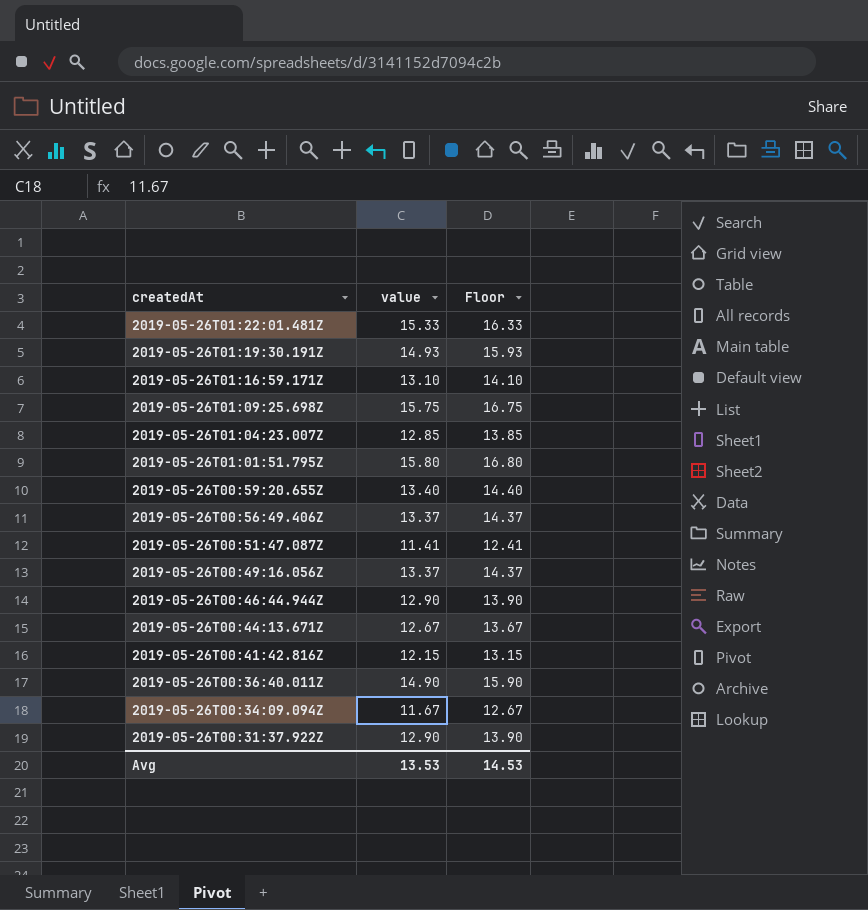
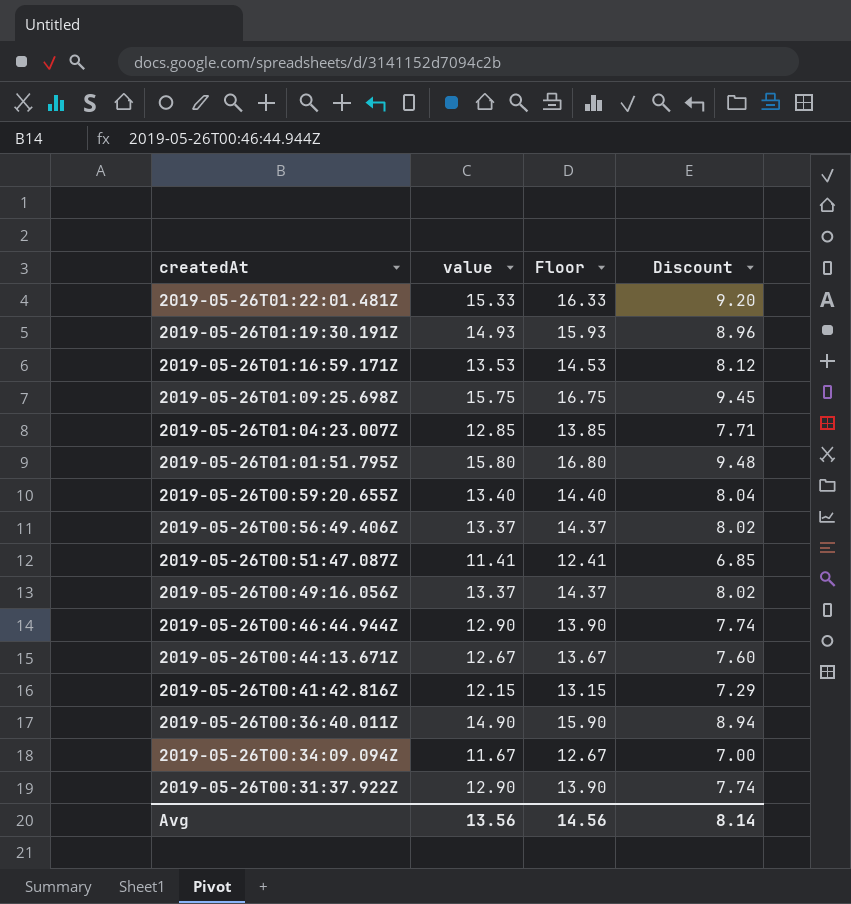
column Discount | formula: none -> [value] * 0.6
2019-05-26T01:16:59.171Z | value: 13.10 -> 13.53
2019-05-26T01:16:59.171Z | Floor: 14.10 -> 14.53
Avg | value: 13.53 -> 13.56
Avg | Floor: 14.53 -> 14.56

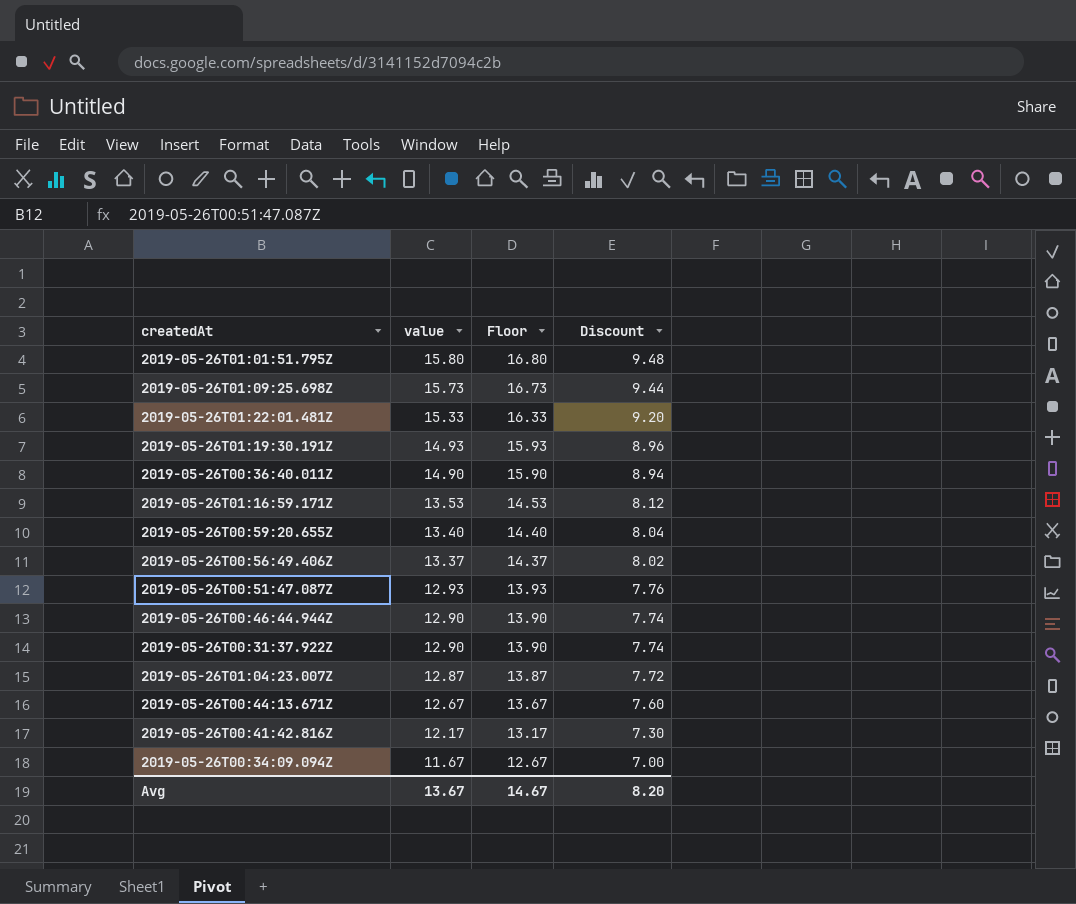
row order: createdAt descending -> value descending
row 2019-05-26T00:49:16.056Z: 13.37 | 14.37 | 8.02 -> none
2019-05-26T01:09:25.698Z | value: 15.75 -> 15.73
2019-05-26T01:09:25.698Z | Floor: 16.75 -> 16.73
2019-05-26T01:09:25.698Z | Discount: 9.45 -> 9.44
2019-05-26T00:51:47.087Z | value: 11.41 -> 12.93
2019-05-26T00:51:47.087Z | Floor: 12.41 -> 13.93
2019-05-26T00:51:47.087Z | Discount: 6.85 -> 7.76
2019-05-26T01:04:23.007Z | value: 12.85 -> 12.87
2019-05-26T01:04:23.007Z | Floor: 13.85 -> 13.87
2019-05-26T01:04:23.007Z | Discount: 7.71 -> 7.72
2019-05-26T00:41:42.816Z | value: 12.15 -> 12.17
2019-05-26T00:41:42.816Z | Floor: 13.15 -> 13.17
2019-05-26T00:41:42.816Z | Discount: 7.29 -> 7.30
Avg | value: 13.56 -> 13.67
Avg | Floor: 14.56 -> 14.67
Avg | Discount: 8.14 -> 8.20

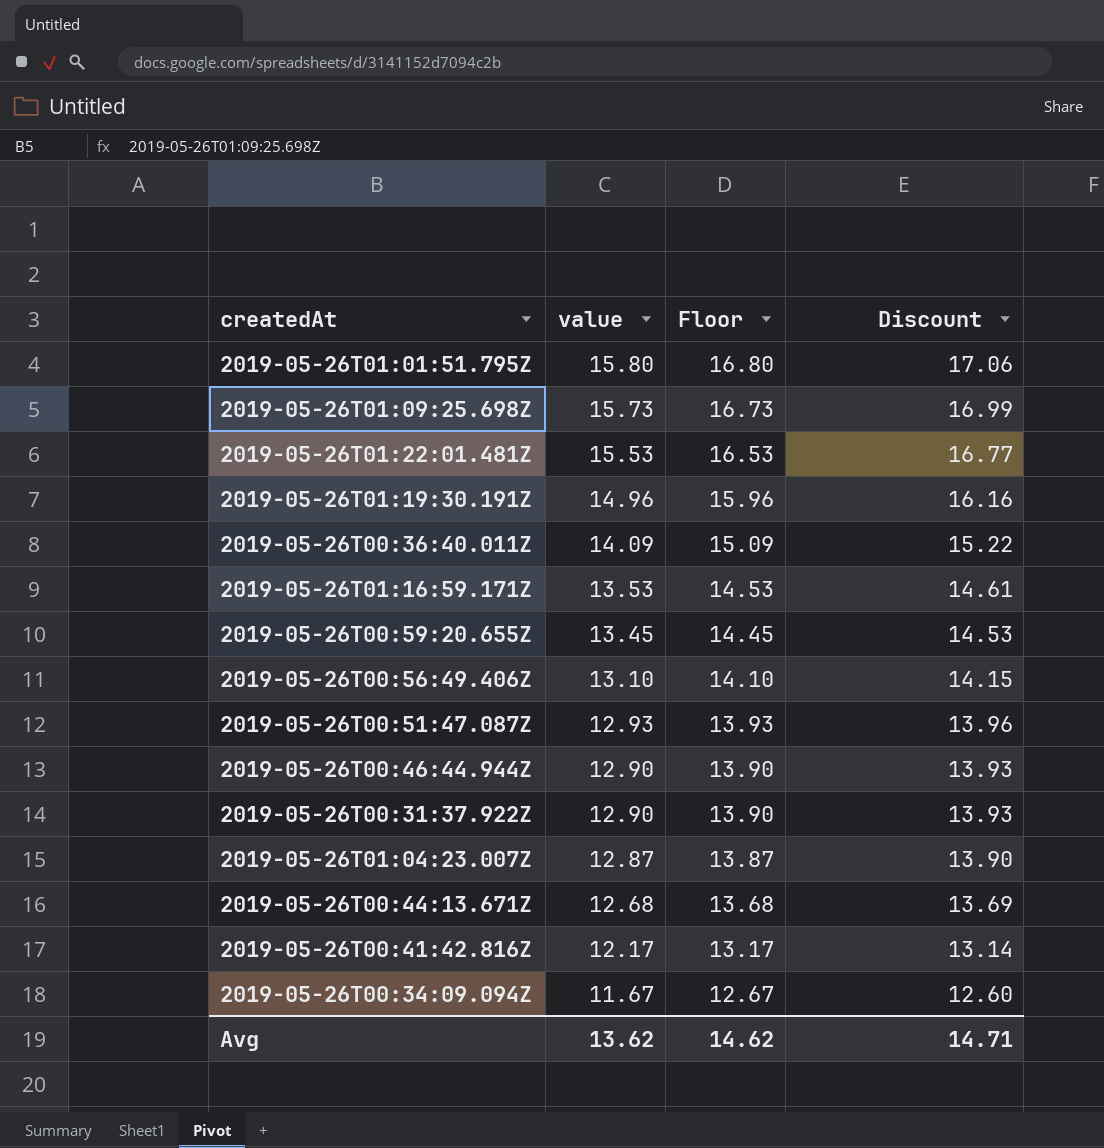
column Discount | formula: [value] * 0.6 -> [value] * 1.08
2019-05-26T01:22:01.481Z | value: 15.33 -> 15.53
2019-05-26T01:22:01.481Z | Floor: 16.33 -> 16.53
2019-05-26T01:19:30.191Z | value: 14.93 -> 14.96
2019-05-26T01:19:30.191Z | Floor: 15.93 -> 15.96
2019-05-26T00:36:40.011Z | value: 14.90 -> 14.09
2019-05-26T00:36:40.011Z | Floor: 15.90 -> 15.09
2019-05-26T00:59:20.655Z | value: 13.40 -> 13.45
2019-05-26T00:59:20.655Z | Floor: 14.40 -> 14.45
2019-05-26T00:56:49.406Z | value: 13.37 -> 13.10
2019-05-26T00:56:49.406Z | Floor: 14.37 -> 14.10
2019-05-26T00:44:13.671Z | value: 12.67 -> 12.68
2019-05-26T00:44:13.671Z | Floor: 13.67 -> 13.68
Avg | value: 13.67 -> 13.62
Avg | Floor: 14.67 -> 14.62
Avg | Discount: 8.20 -> 14.71

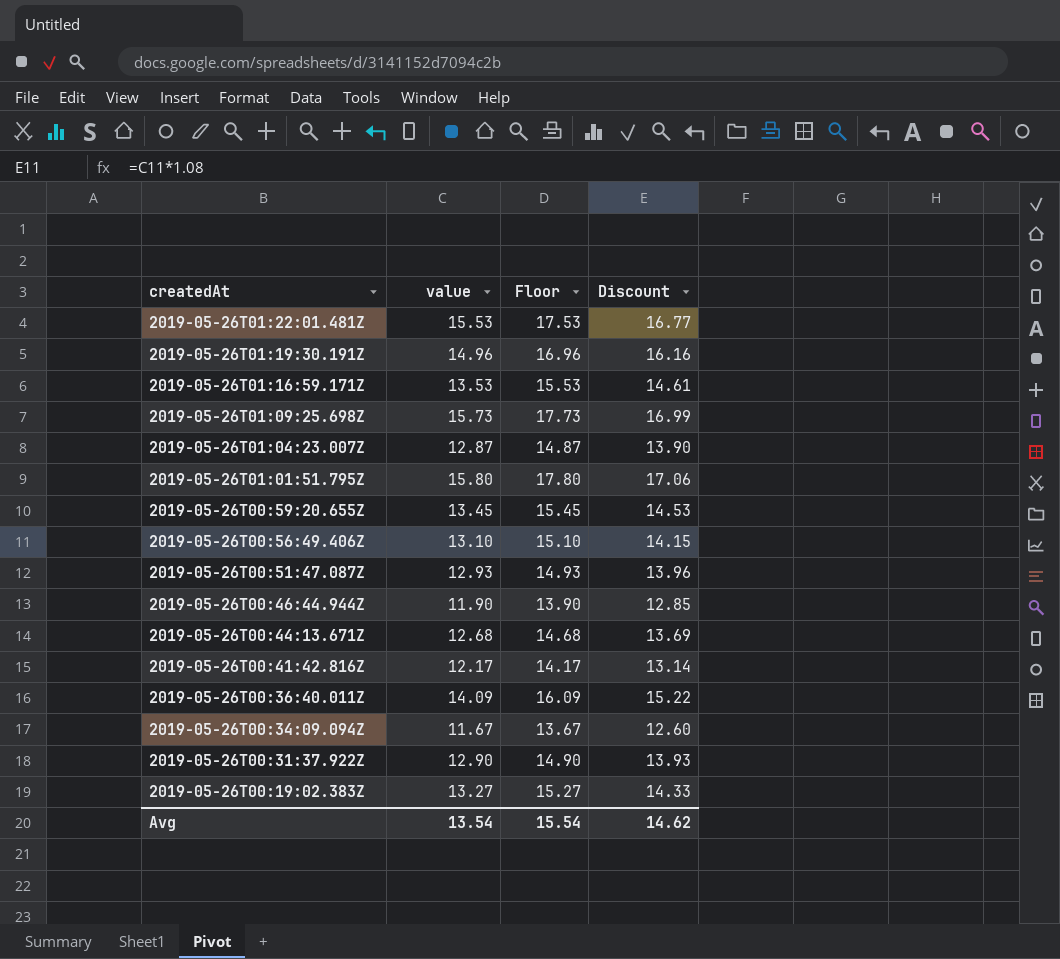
row order: value descending -> createdAt descending
column Floor | formula: [value] + 1 -> [value] + 2
2019-05-26T00:46:44.944Z | value: 12.90 -> 11.90
2019-05-26T00:46:44.944Z | Discount: 13.93 -> 12.85
row 2019-05-26T00:19:02.383Z: none -> 13.27 | 15.27 | 14.33
Avg | value: 13.62 -> 13.54
Avg | Floor: 14.62 -> 15.54
Avg | Discount: 14.71 -> 14.62

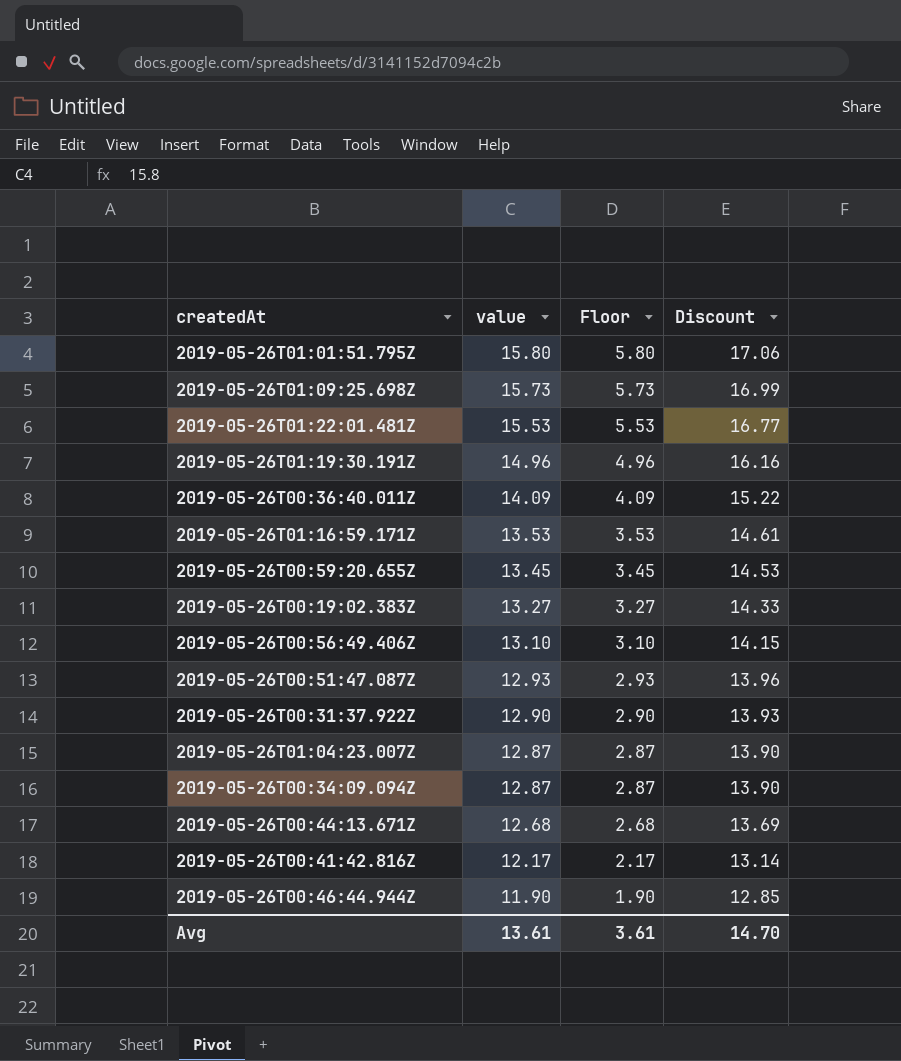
row order: createdAt descending -> value descending
column Floor | formula: [value] + 2 -> [value] - 10
2019-05-26T00:34:09.094Z | value: 11.67 -> 12.87
2019-05-26T00:34:09.094Z | Discount: 12.60 -> 13.90
Avg | value: 13.54 -> 13.61
Avg | Floor: 15.54 -> 3.61
Avg | Discount: 14.62 -> 14.70

